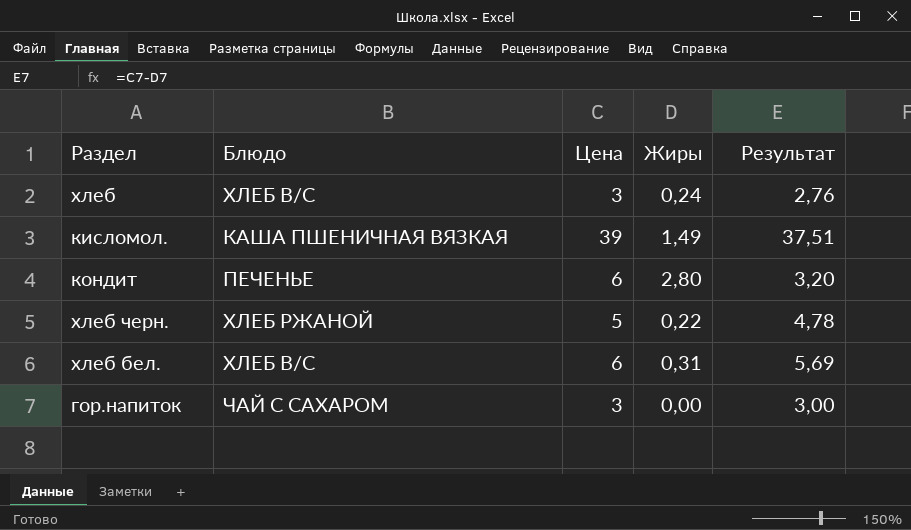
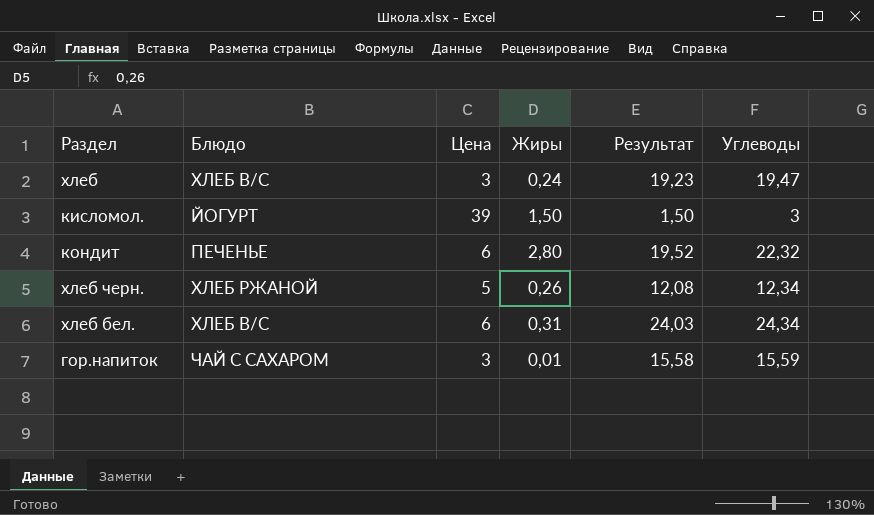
column Результат | formula: [Цена] - [Жиры] -> [Углеводы] - [Жиры]
column Углеводы | position: none -> 6
кисломол. | Блюдо: КАША ПШЕНИЧНАЯ ВЯЗКАЯ -> ЙОГУРТ
кисломол. | Жиры: 1,49 -> 1,50
хлеб черн. | Жиры: 0,22 -> 0,26
гор.напиток | Жиры: 0,00 -> 0,01

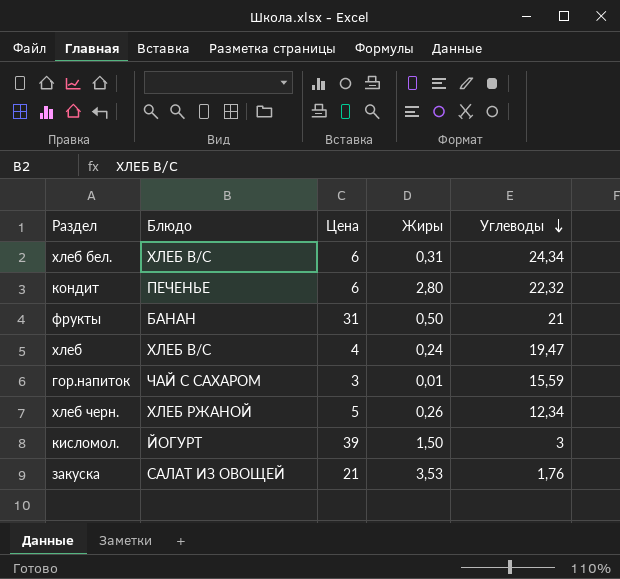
row order: none -> Углеводы descending
column Результат | formula: [Углеводы] - [Жиры] -> none
row фрукты: none -> БАНАН | 31 | 0,50 | 21
хлеб | Цена: 3 -> 4
row закуска: none -> САЛАТ ИЗ ОВОЩЕЙ | 21 | 3,53 | 1,76

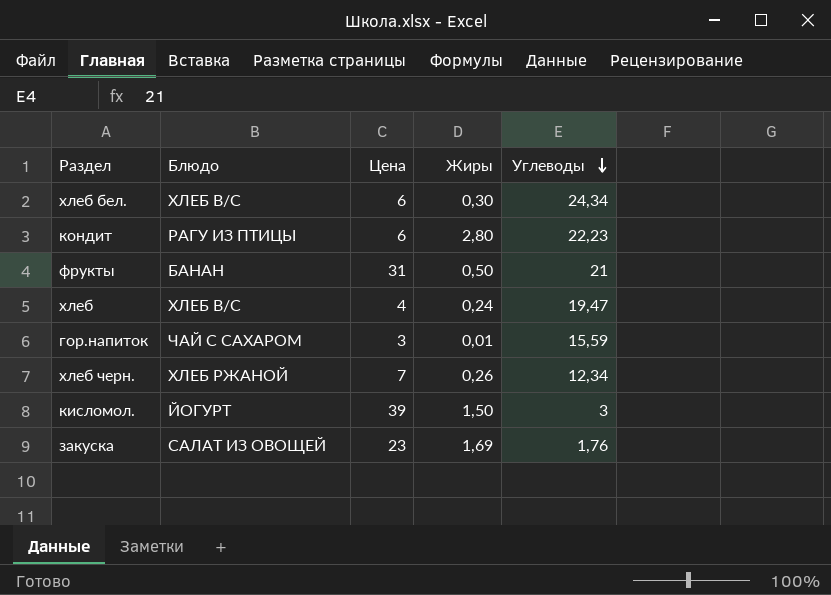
хлеб бел. | Жиры: 0,31 -> 0,30
кондит | Блюдо: ПЕЧЕНЬЕ -> РАГУ ИЗ ПТИЦЫ
кондит | Углеводы: 22,32 -> 22,23
хлеб черн. | Цена: 5 -> 7
закуска | Цена: 21 -> 23
закуска | Жиры: 3,53 -> 1,69

